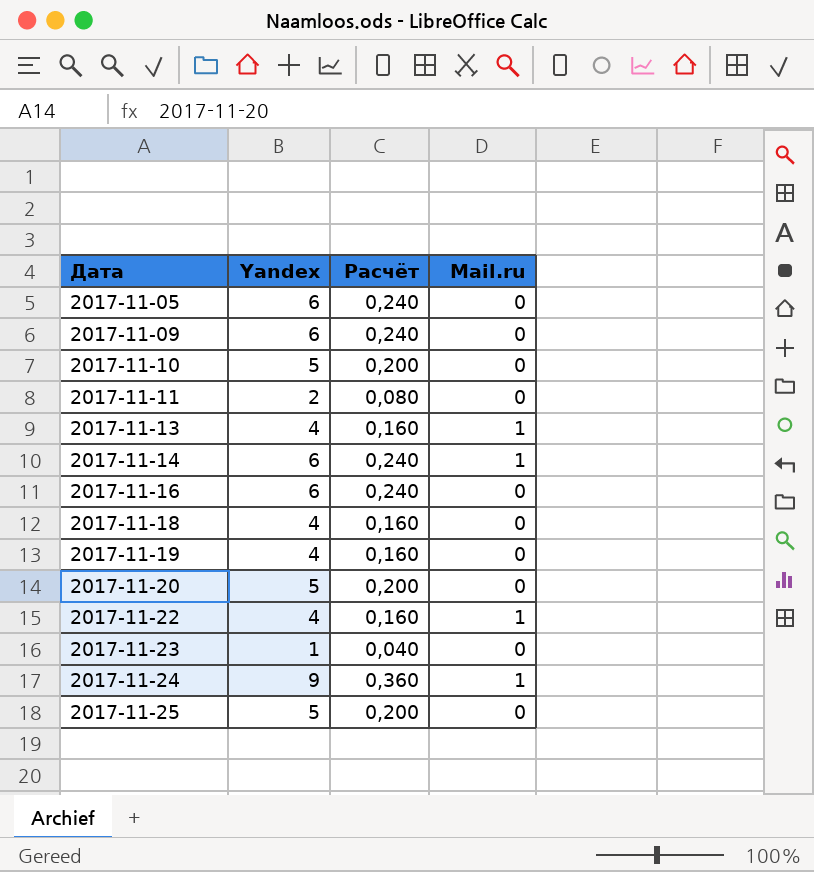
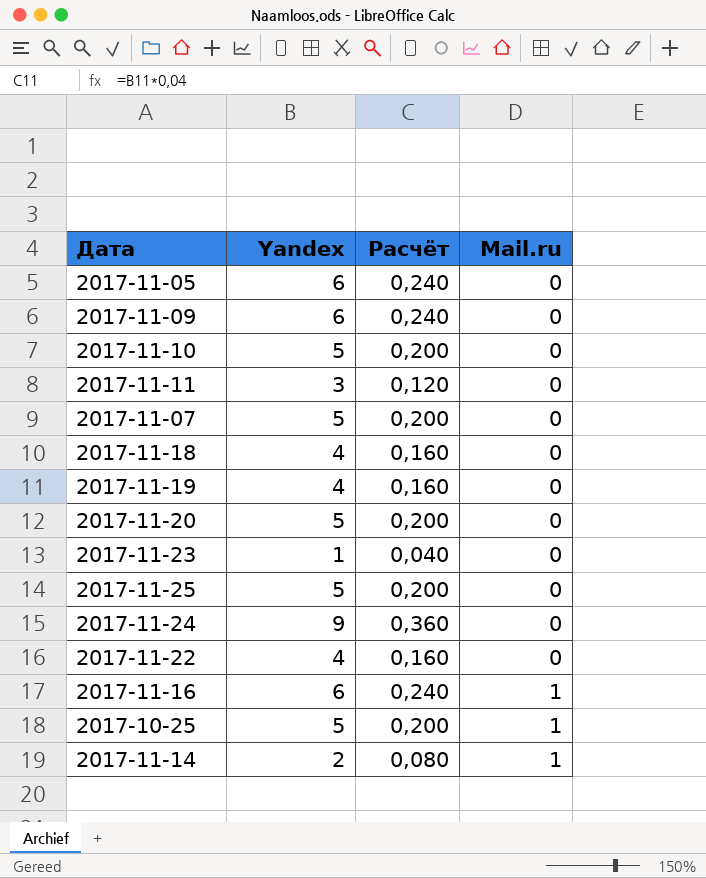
row order: Дата ascending -> Mail.ru ascending
row 2017-11-13: 4 | 0,160 | 1 -> none
2017-11-11 | Yandex: 2 -> 3
2017-11-11 | Расчёт: 0,080 -> 0,120
row 2017-11-07: none -> 5 | 0,200 | 0
2017-11-24 | Mail.ru: 1 -> 0
2017-11-22 | Mail.ru: 1 -> 0
2017-11-16 | Mail.ru: 0 -> 1
row 2017-10-25: none -> 5 | 0,200 | 1
2017-11-14 | Yandex: 6 -> 2
2017-11-14 | Расчёт: 0,240 -> 0,080

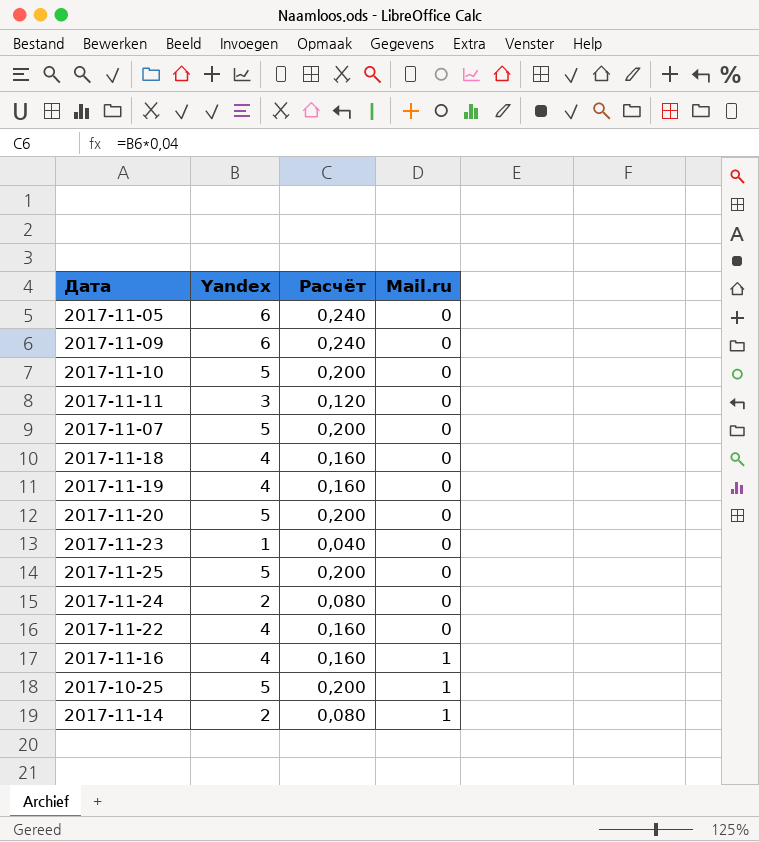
2017-11-24 | Yandex: 9 -> 2
2017-11-24 | Расчёт: 0,360 -> 0,080
2017-11-16 | Yandex: 6 -> 4
2017-11-16 | Расчёт: 0,240 -> 0,160

